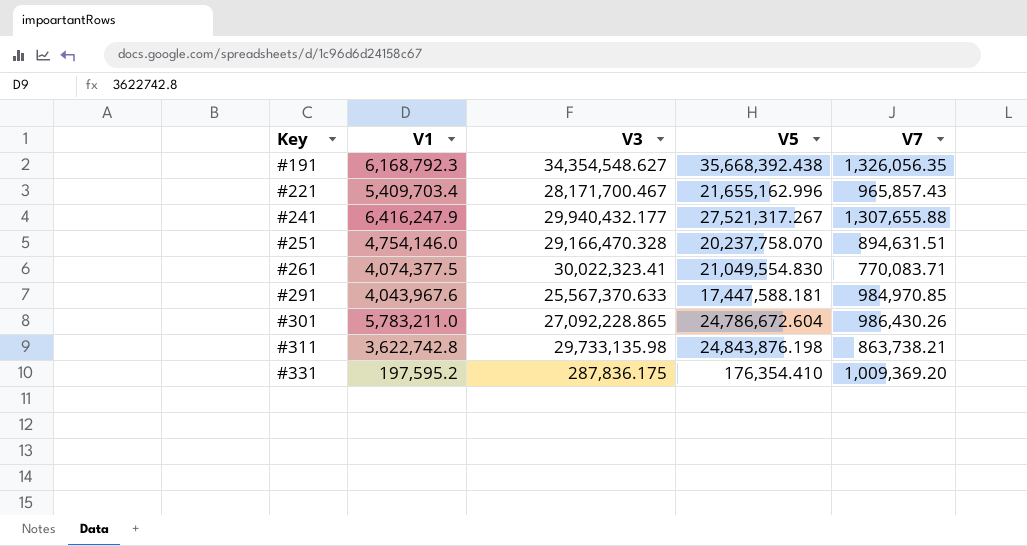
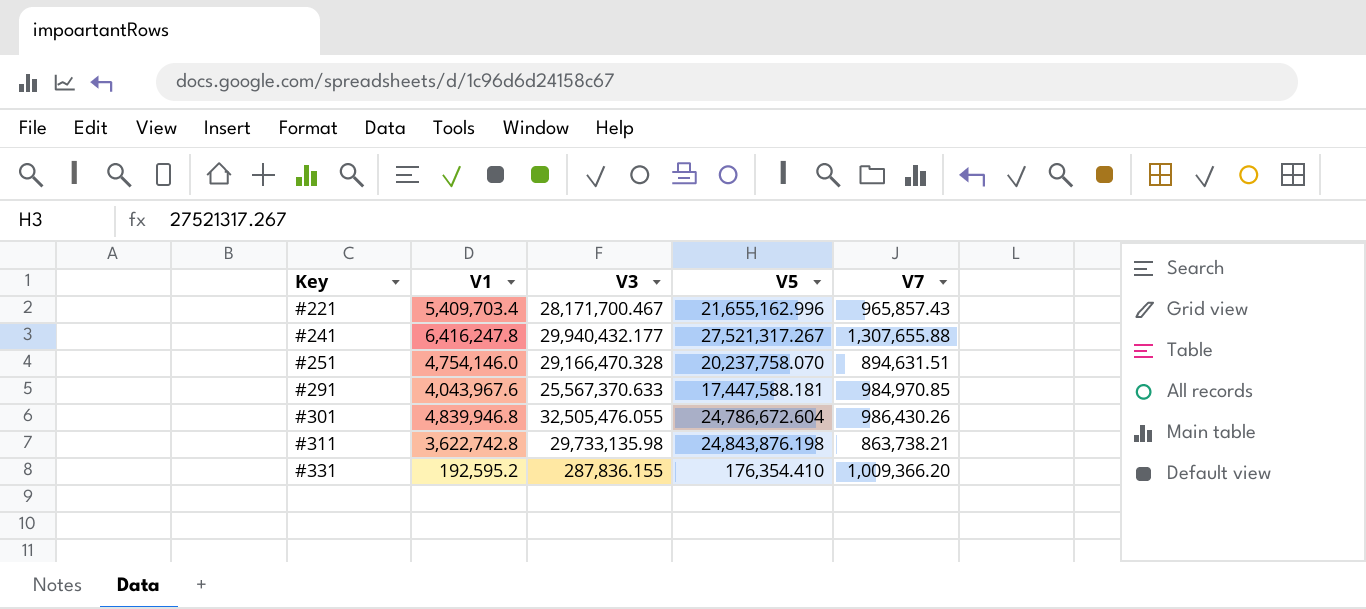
row #191: 6,168,792.3 | 34,354,548.627 | 35,668,392.438 | 1,326,056.35 -> none
row #261: 4,074,377.5 | 30,022,323.41 | 21,049,554.830 | 770,083.71 -> none
#241 | V1: 6,416,247.9 -> 6,416,247.8
#301 | V1: 5,783,211.0 -> 4,839,946.8
#301 | V3: 27,092,228.865 -> 32,505,476.055
#331 | V1: 197,595.2 -> 192,595.2
#331 | V3: 287,836.175 -> 287,836.155
#331 | V7: 1,009,369.20 -> 1,009,366.20

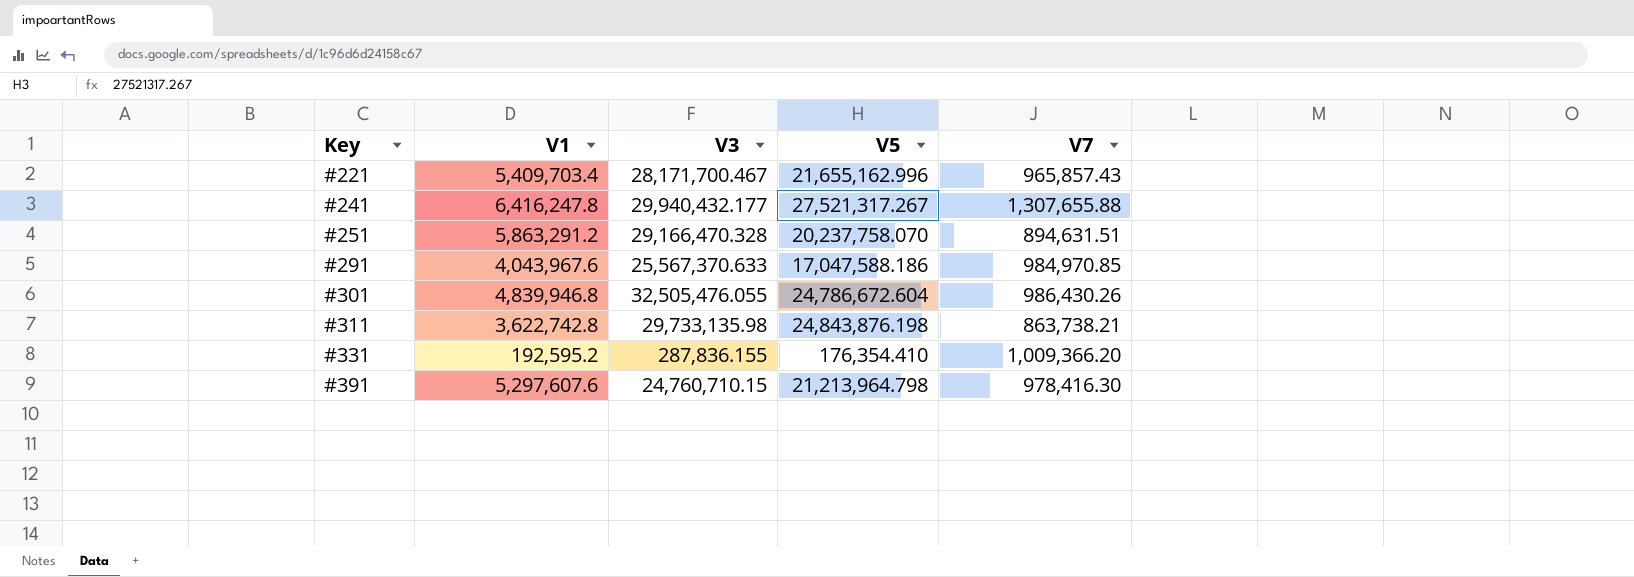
#251 | V1: 4,754,146.0 -> 5,863,291.2
#291 | V5: 17,447,588.181 -> 17,047,588.186
row #391: none -> 5,297,607.6 | 24,760,710.15 | 21,213,964.798 | 978,416.30

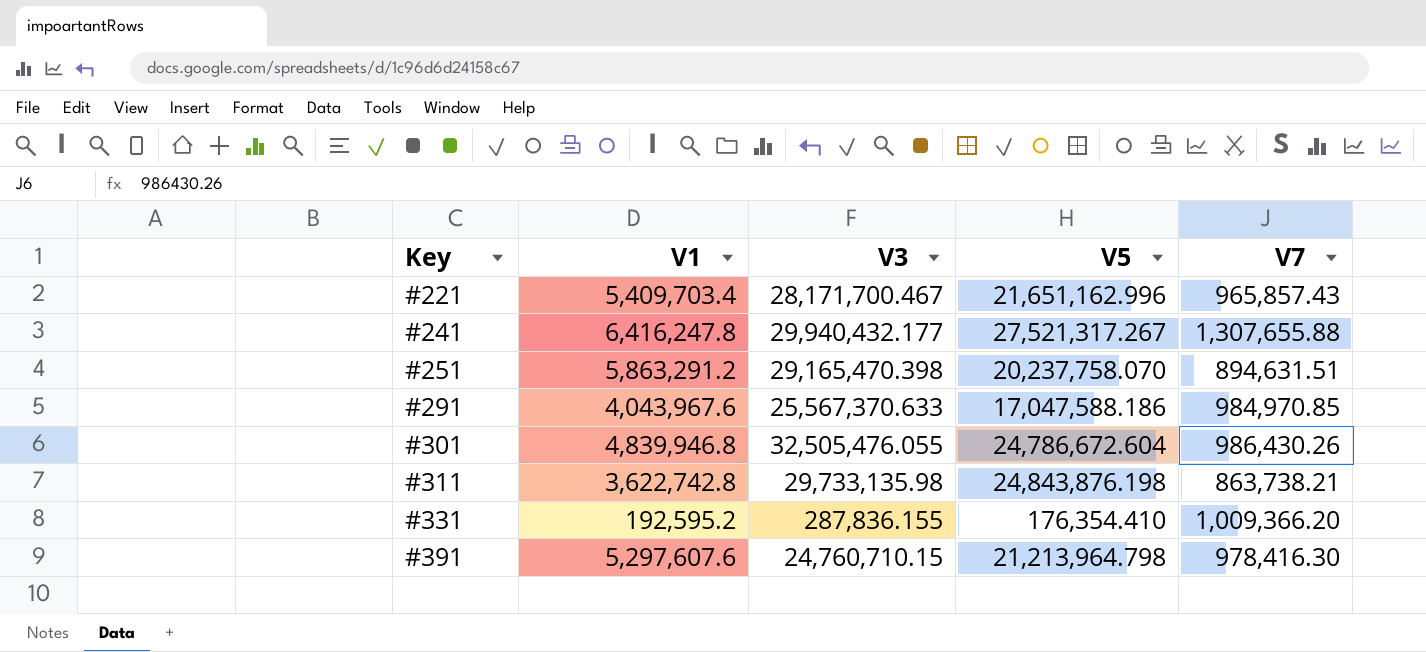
#221 | V5: 21,655,162.996 -> 21,651,162.996
#251 | V3: 29,166,470.328 -> 29,165,470.398

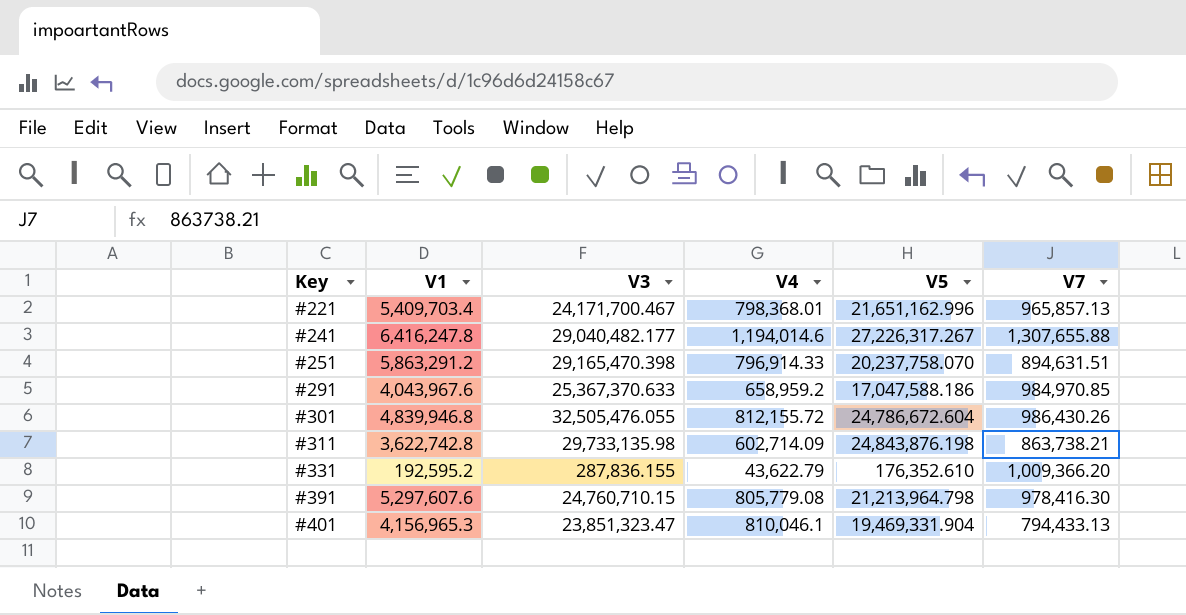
column V4 | position: none -> 4
#221 | V3: 28,171,700.467 -> 24,171,700.467
#221 | V7: 965,857.43 -> 965,857.13
#241 | V3: 29,940,432.177 -> 29,040,482.177
#241 | V5: 27,521,317.267 -> 27,226,317.267
#291 | V3: 25,567,370.633 -> 25,367,370.633
#331 | V5: 176,354.410 -> 176,352.610
row #401: none -> 4,156,965.3 | 23,851,323.47 | 810,046.1 | 19,469,331.904 | 794,433.13

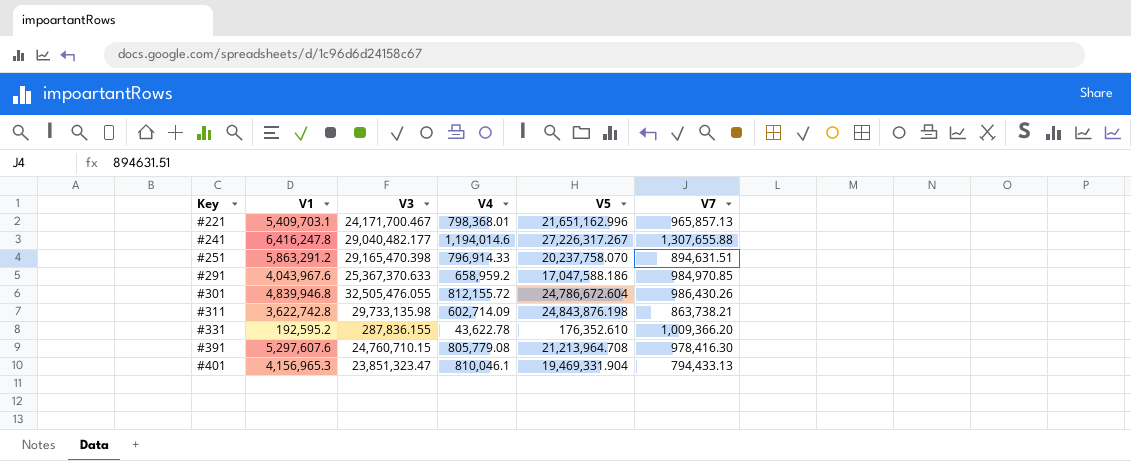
#221 | V1: 5,409,703.4 -> 5,409,703.1
#331 | V4: 43,622.79 -> 43,622.78
#391 | V5: 21,213,964.798 -> 21,213,964.708

